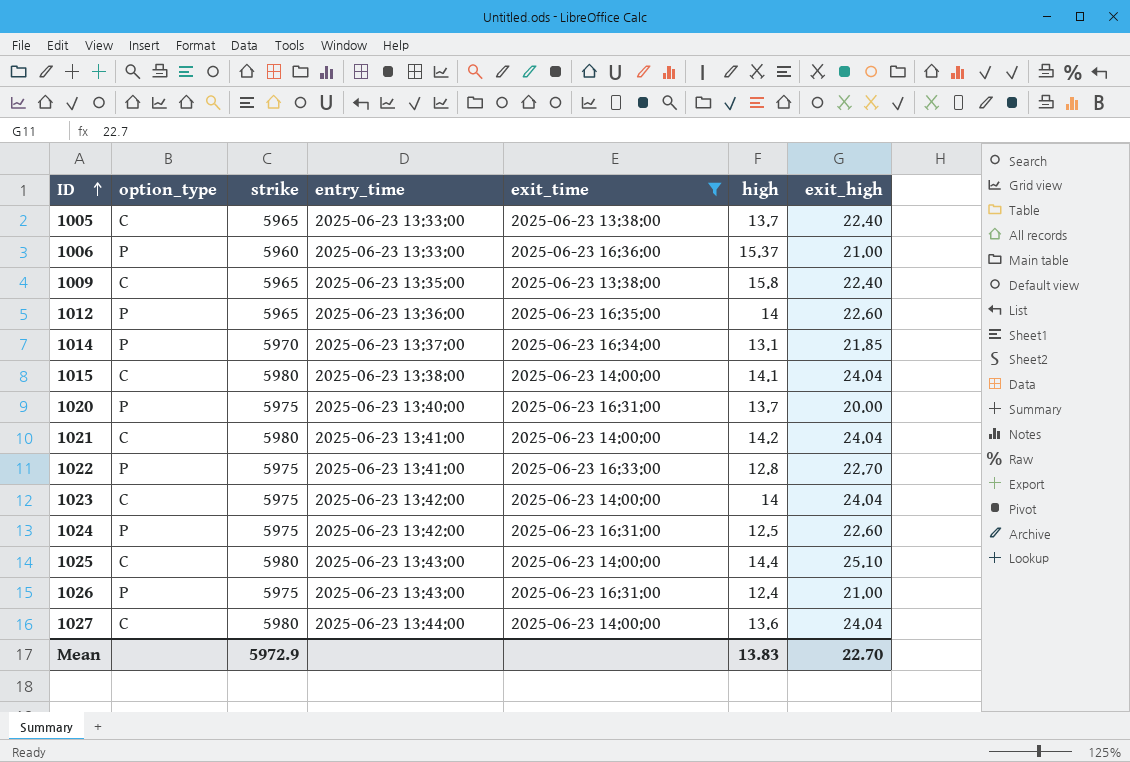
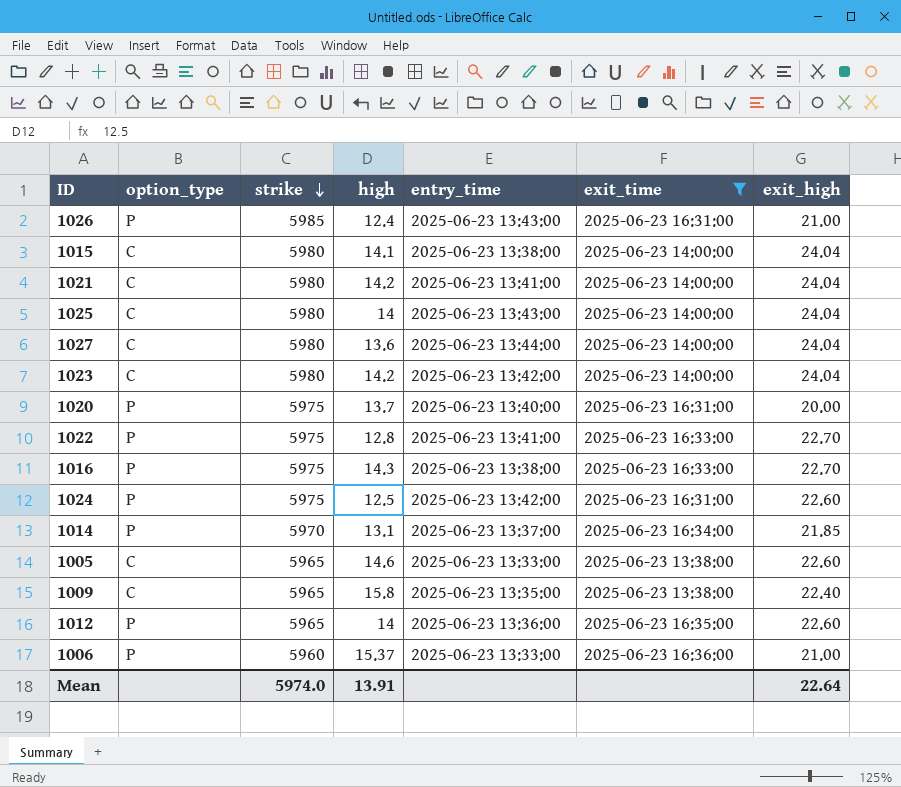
row order: ID ascending -> strike descending
column high | position: 6 -> 4
1026 | strike: 5975 -> 5985
1025 | high: 14.4 -> 14
1025 | exit_high: 25.10 -> 24.04
1023 | strike: 5975 -> 5980
1023 | high: 14 -> 14.2
row 1016: none -> P | 5975 | 14.3 | 2025-06-23 13:38:00 | 2025-06-23 16:33:00 | 22.70
1005 | high: 13.7 -> 14.6
1005 | exit_high: 22.40 -> 22.60
Mean | strike: 5972.9 -> 5974.0
Mean | high: 13.83 -> 13.91
Mean | exit_high: 22.70 -> 22.64

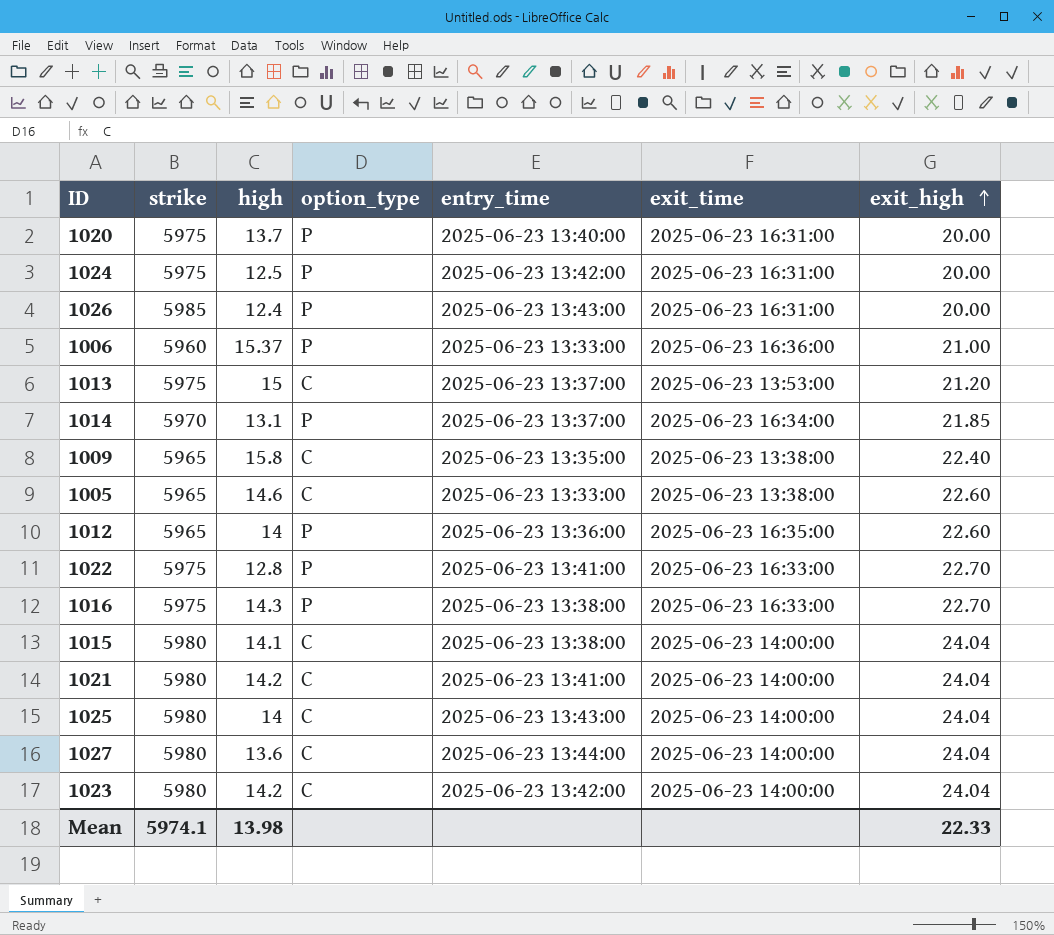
filter: exit_time != 2025-06-23 13:53:00 -> none
row order: strike descending -> exit_high ascending
column option_type | position: 2 -> 4
1024 | exit_high: 22.60 -> 20.00
1026 | exit_high: 21.00 -> 20.00
Mean | strike: 5974.0 -> 5974.1
Mean | high: 13.91 -> 13.98
Mean | exit_high: 22.64 -> 22.33

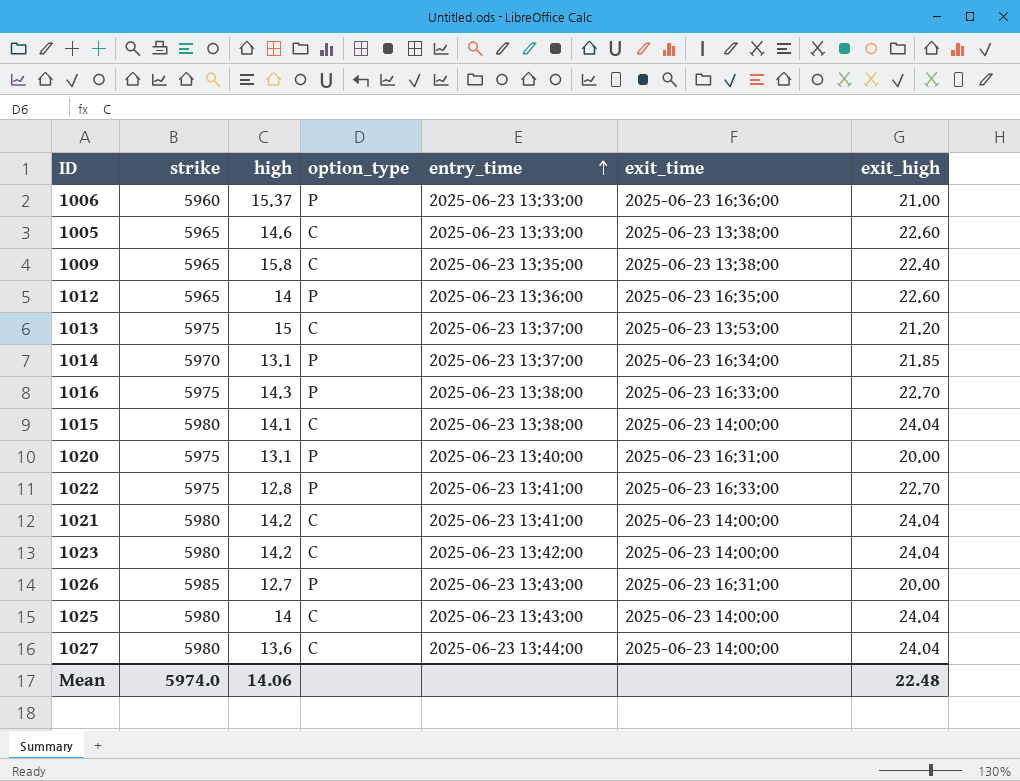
row order: exit_high ascending -> entry_time ascending
row 1024: 5975 | 12.5 | P | 2025-06-23 13:42:00 | 2025-06-23 16:31:00 | 20.00 -> none
1020 | high: 13.7 -> 13.1
1026 | high: 12.4 -> 12.7
Mean | strike: 5974.1 -> 5974.0
Mean | high: 13.98 -> 14.06
Mean | exit_high: 22.33 -> 22.48

